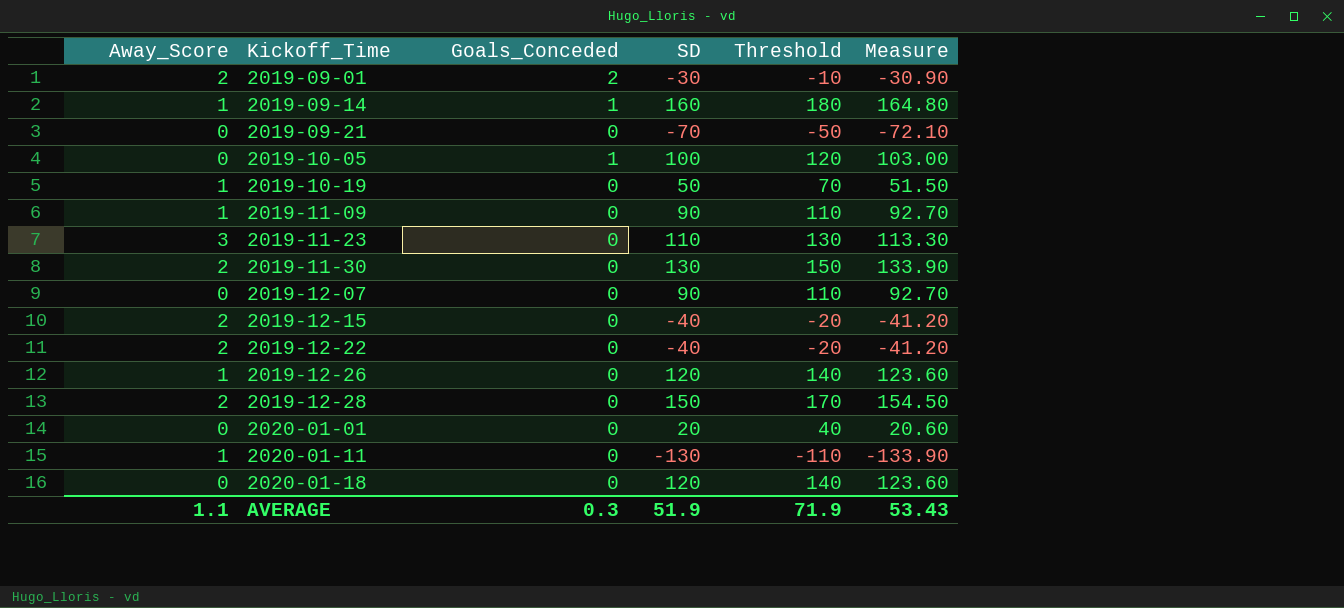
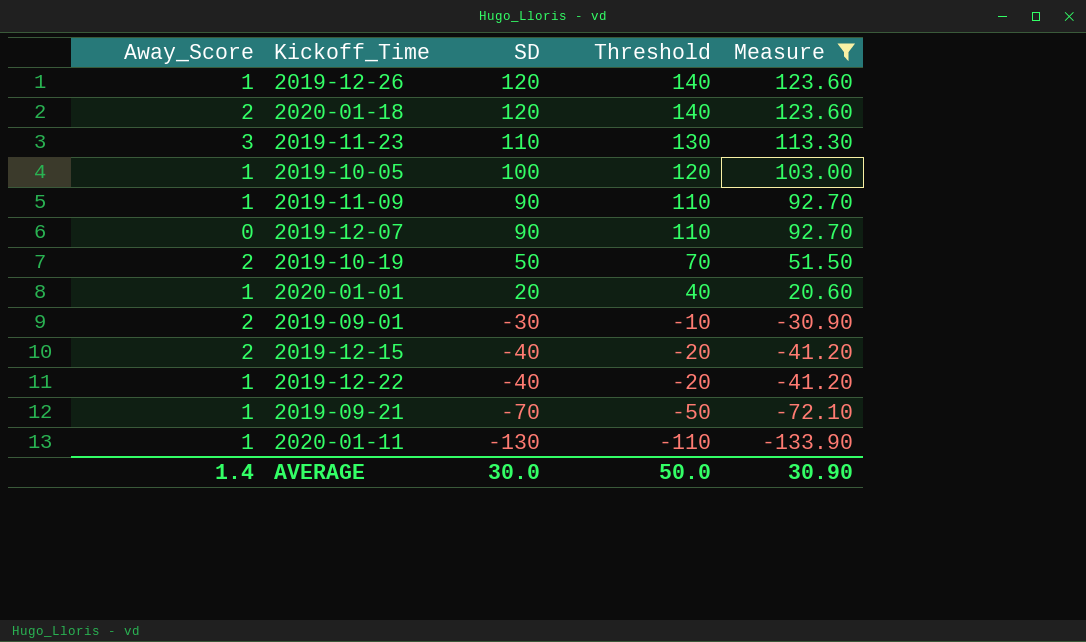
filter: none -> Measure <= 123.60
row order: Kickoff_Time ascending -> SD descending
column Goals_Conceded | position: 3 -> none
2020-01-18 | Away_Score: 0 -> 2
2019-10-05 | Away_Score: 0 -> 1
2019-10-19 | Away_Score: 1 -> 2
2020-01-01 | Away_Score: 0 -> 1
2019-12-22 | Away_Score: 2 -> 1
2019-09-21 | Away_Score: 0 -> 1
AVERAGE | Away_Score: 1.1 -> 1.4
AVERAGE | SD: 51.9 -> 30.0
AVERAGE | Threshold: 71.9 -> 50.0
AVERAGE | Measure: 53.43 -> 30.90

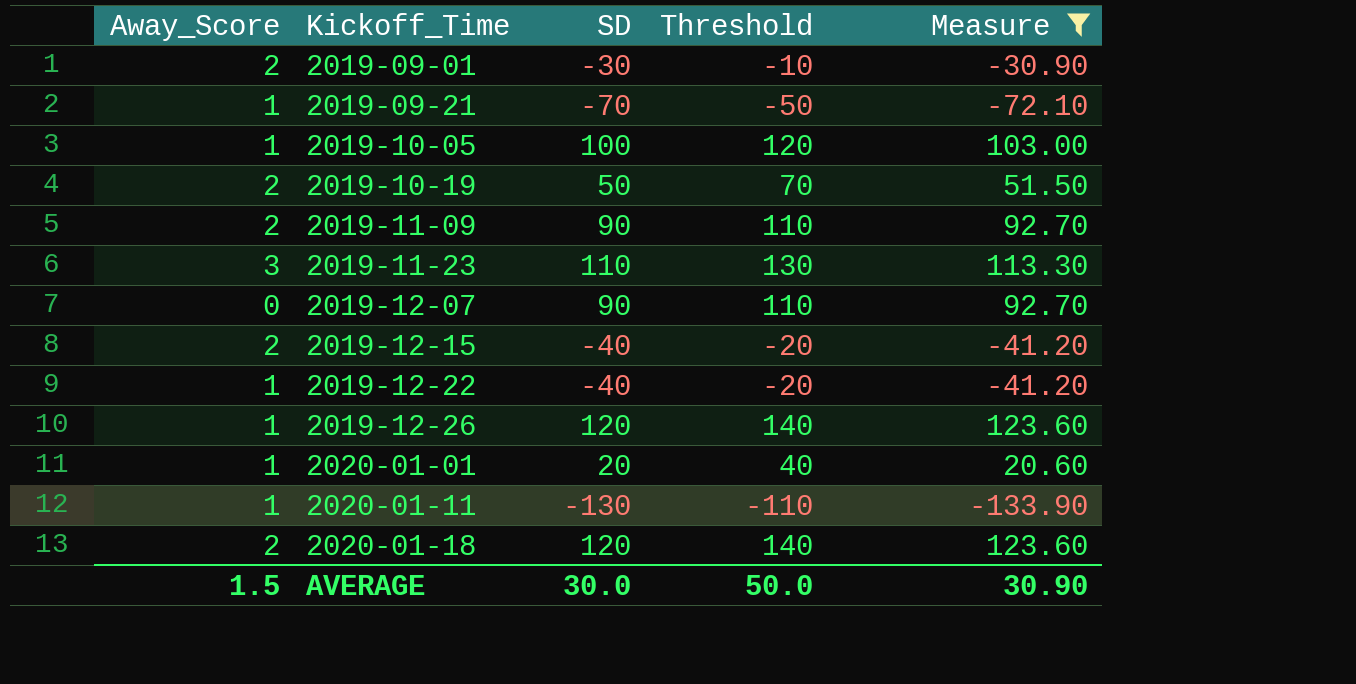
row order: SD descending -> Kickoff_Time ascending
2019-11-09 | Away_Score: 1 -> 2
AVERAGE | Away_Score: 1.4 -> 1.5

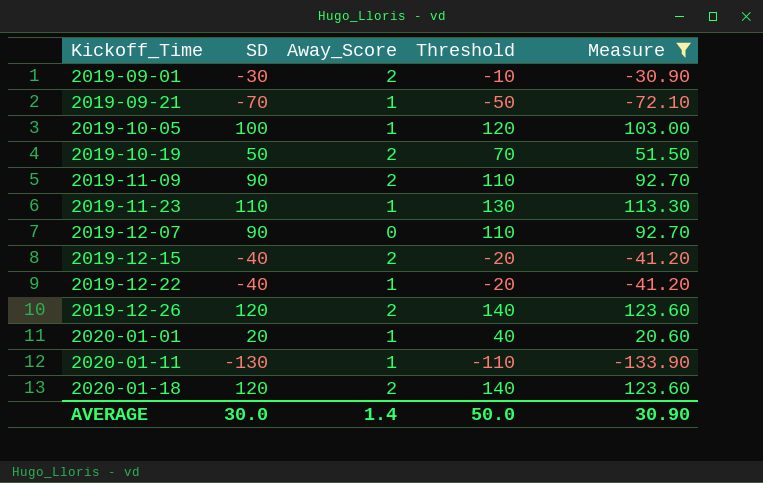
column Away_Score | position: 1 -> 3
2019-11-23 | Away_Score: 3 -> 1
2019-12-26 | Away_Score: 1 -> 2
AVERAGE | Away_Score: 1.5 -> 1.4

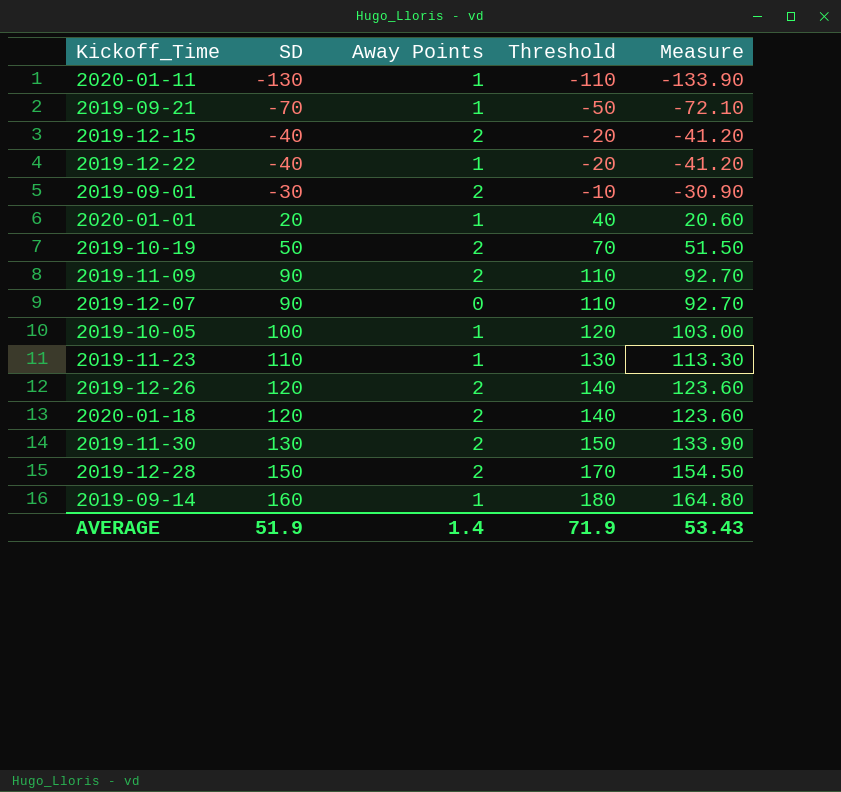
filter: Measure <= 123.60 -> none
row order: Kickoff_Time ascending -> SD ascending
column name: Away_Score -> Away Points
AVERAGE | SD: 30.0 -> 51.9
AVERAGE | Threshold: 50.0 -> 71.9
AVERAGE | Measure: 30.90 -> 53.43

